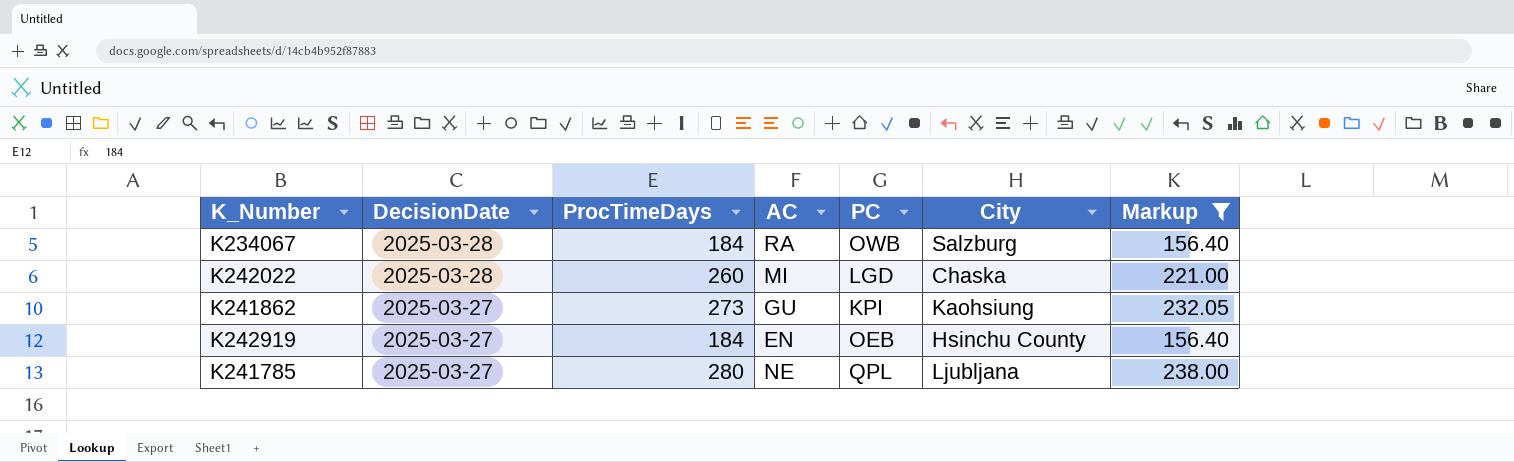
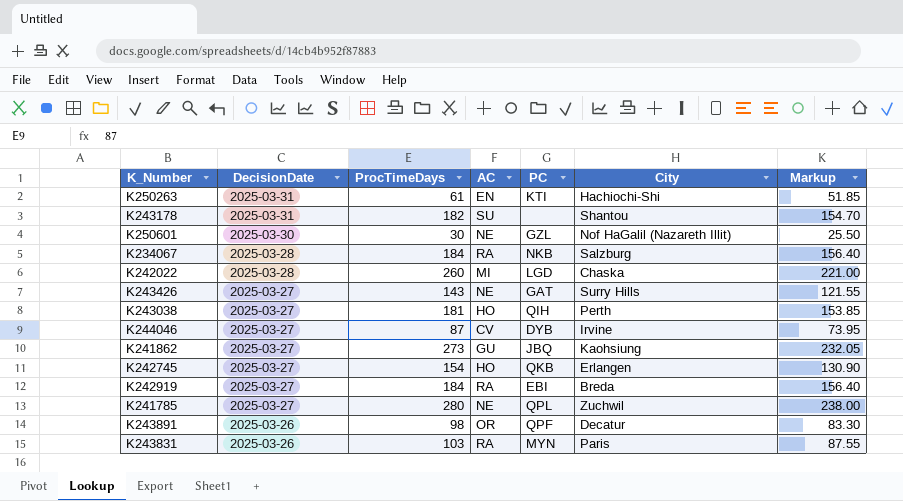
filter: Markup >= 156.40 -> none
K234067 | PC: OWB -> NKB
K241862 | PC: KPI -> JBQ
K242919 | AC: EN -> RA
K242919 | PC: OEB -> EBI
K242919 | City: Hsinchu County -> Breda
K241785 | City: Ljubljana -> Zuchwil

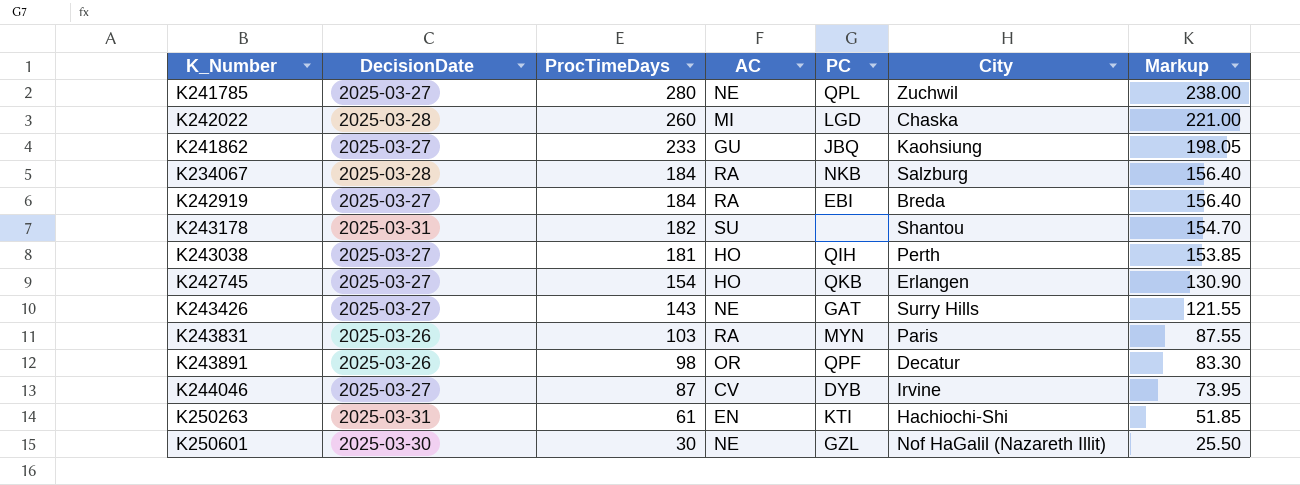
row order: DecisionDate descending -> ProcTimeDays descending
K241862 | ProcTimeDays: 273 -> 233
K241862 | Markup: 232.05 -> 198.05

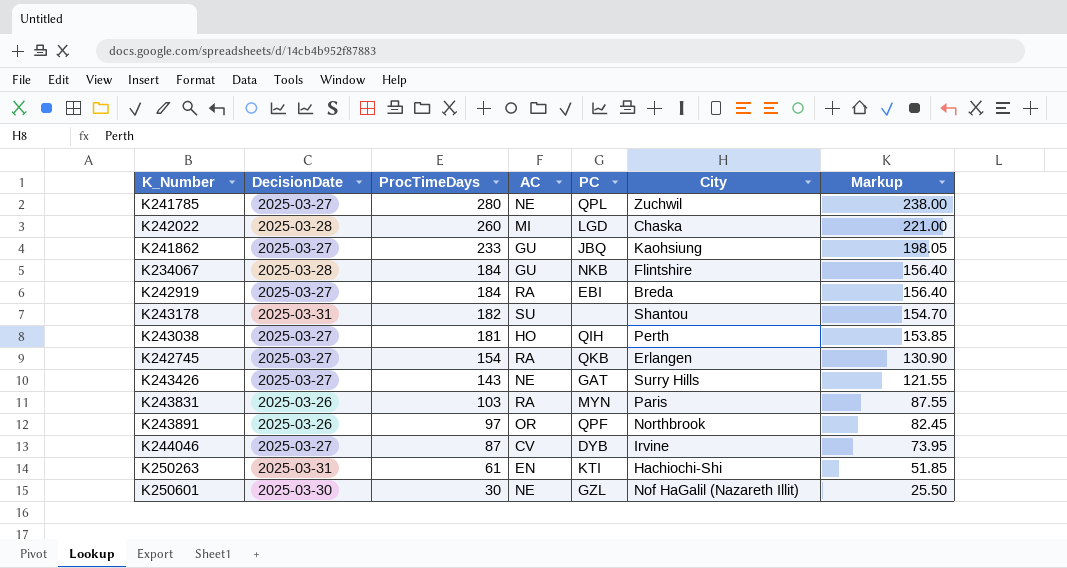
K234067 | AC: RA -> GU
K234067 | City: Salzburg -> Flintshire
K242745 | AC: HO -> RA
K243891 | ProcTimeDays: 98 -> 97
K243891 | City: Decatur -> Northbrook
K243891 | Markup: 83.30 -> 82.45

